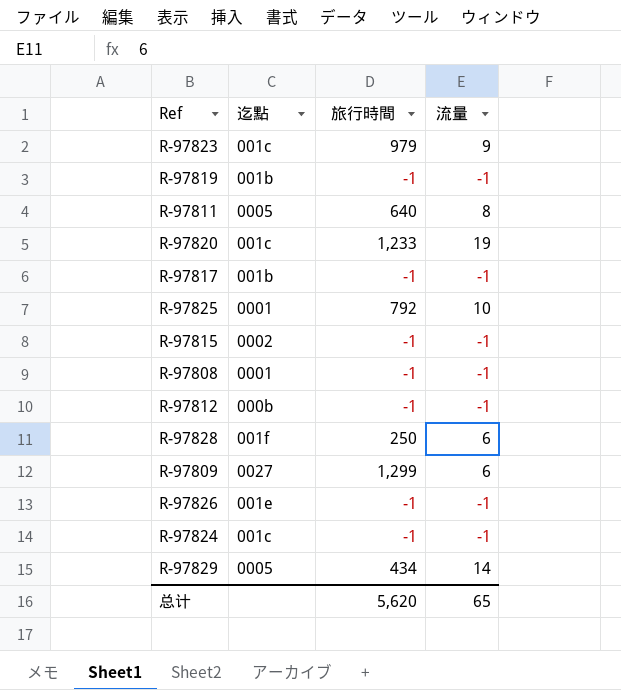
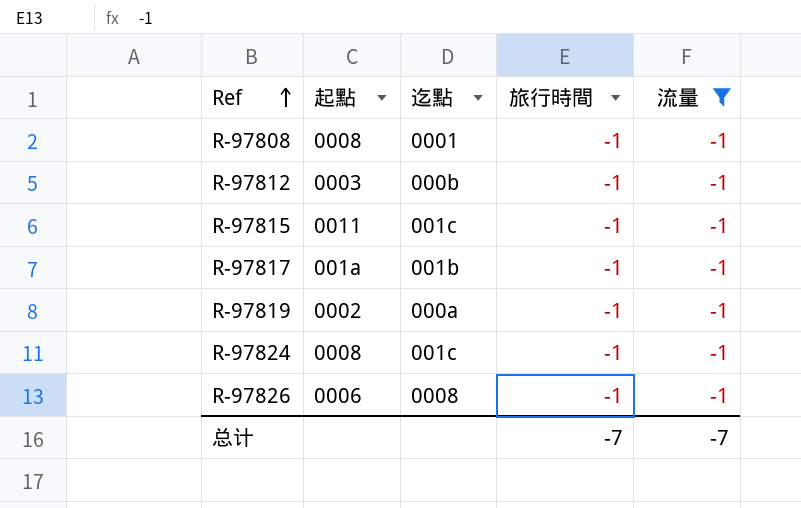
filter: none -> 流量 = -1
row order: none -> Ref ascending
column 起點 | position: none -> 2
R-97815 | 迄點: 0002 -> 001c
R-97819 | 迄點: 001b -> 000a
R-97826 | 迄點: 001e -> 0008
总计 | 旅行時間: 5,620 -> -7
总计 | 流量: 65 -> -7

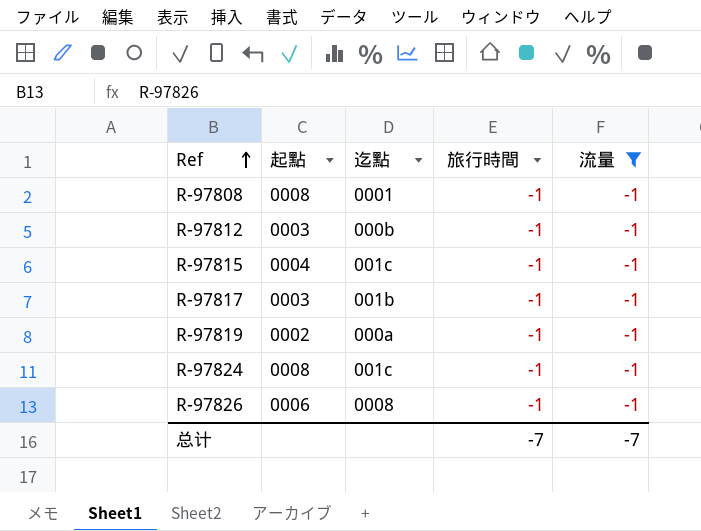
R-97815 | 起點: 0011 -> 0004
R-97817 | 起點: 001a -> 0003

